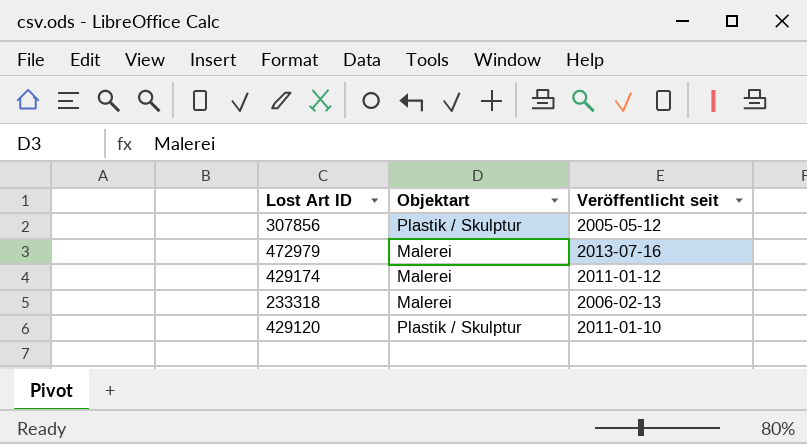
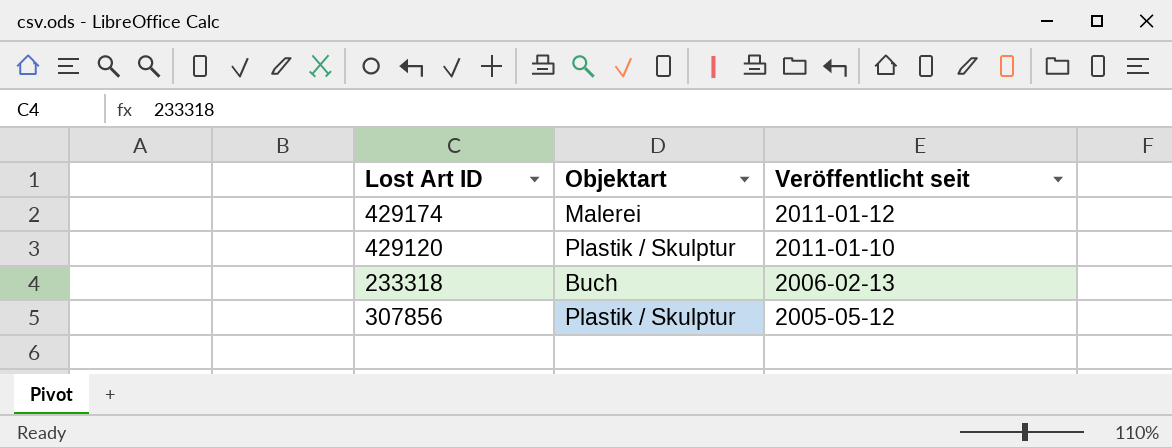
row order: none -> Veröffentlicht seit descending
row 472979: Malerei | 2013-07-16 -> none
233318 | Objektart: Malerei -> Buch

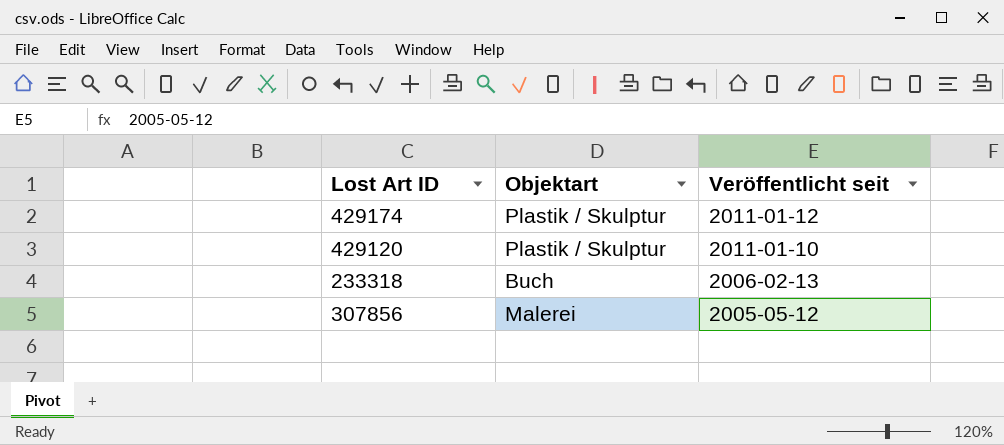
429174 | Objektart: Malerei -> Plastik / Skulptur
307856 | Objektart: Plastik / Skulptur -> Malerei

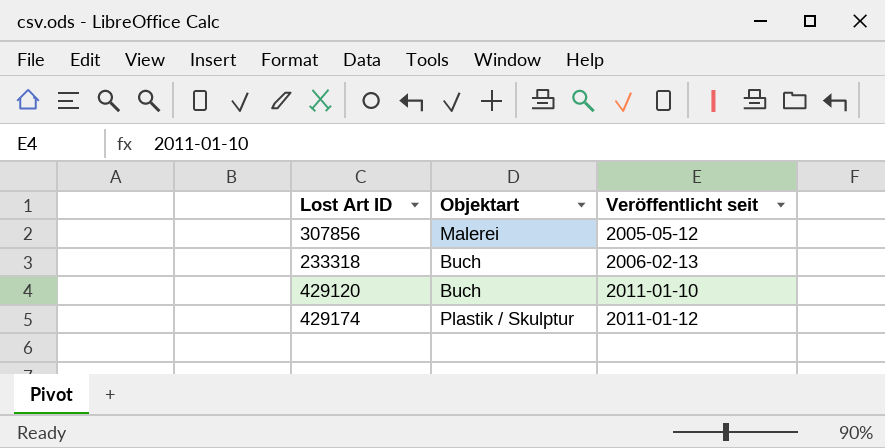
row order: Veröffentlicht seit descending -> Veröffentlicht seit ascending
429120 | Objektart: Plastik / Skulptur -> Buch

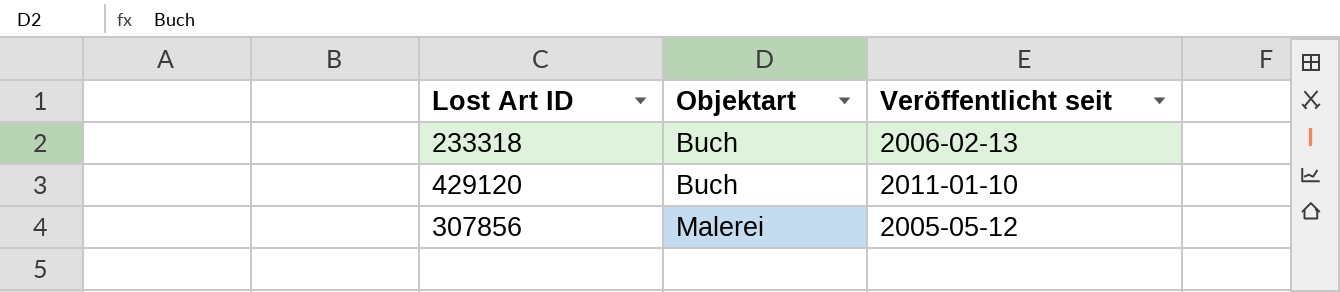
row order: Veröffentlicht seit ascending -> Objektart ascending
row 429174: Plastik / Skulptur | 2011-01-12 -> none

